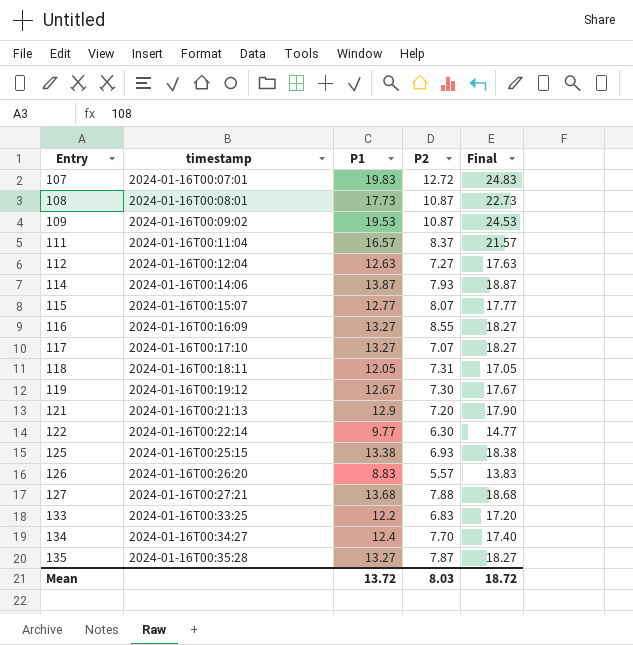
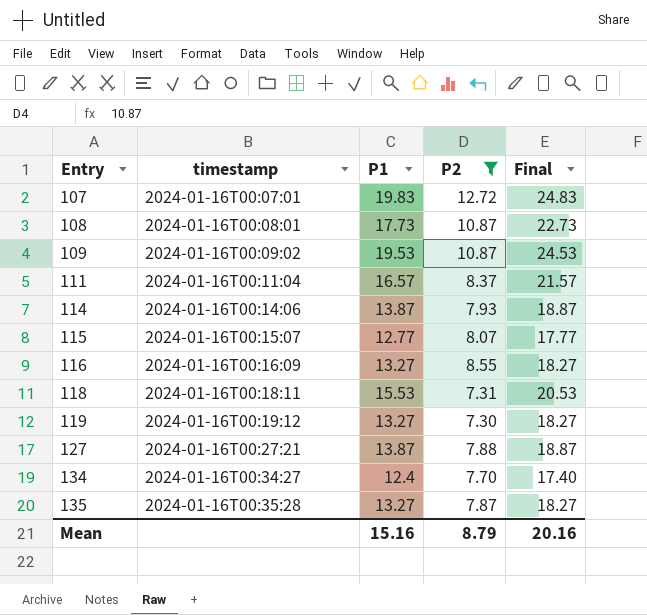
filter: none -> P2 >= 7.30
118 | P1: 12.05 -> 15.53
118 | Final: 17.05 -> 20.53
119 | P1: 12.67 -> 13.27
119 | Final: 17.67 -> 18.27
127 | P1: 13.68 -> 13.87
127 | Final: 18.68 -> 18.87
Mean | P1: 13.72 -> 15.16
Mean | P2: 8.03 -> 8.79
Mean | Final: 18.72 -> 20.16

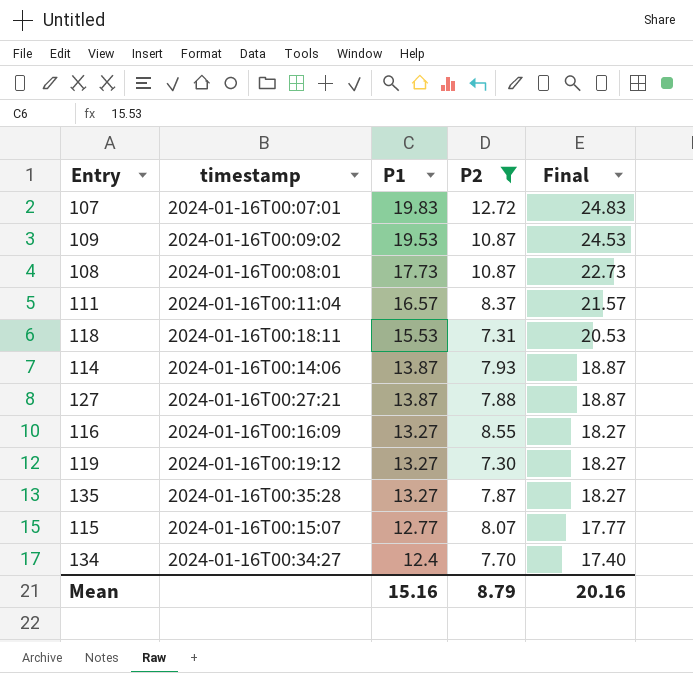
row order: Entry ascending -> P1 descending

